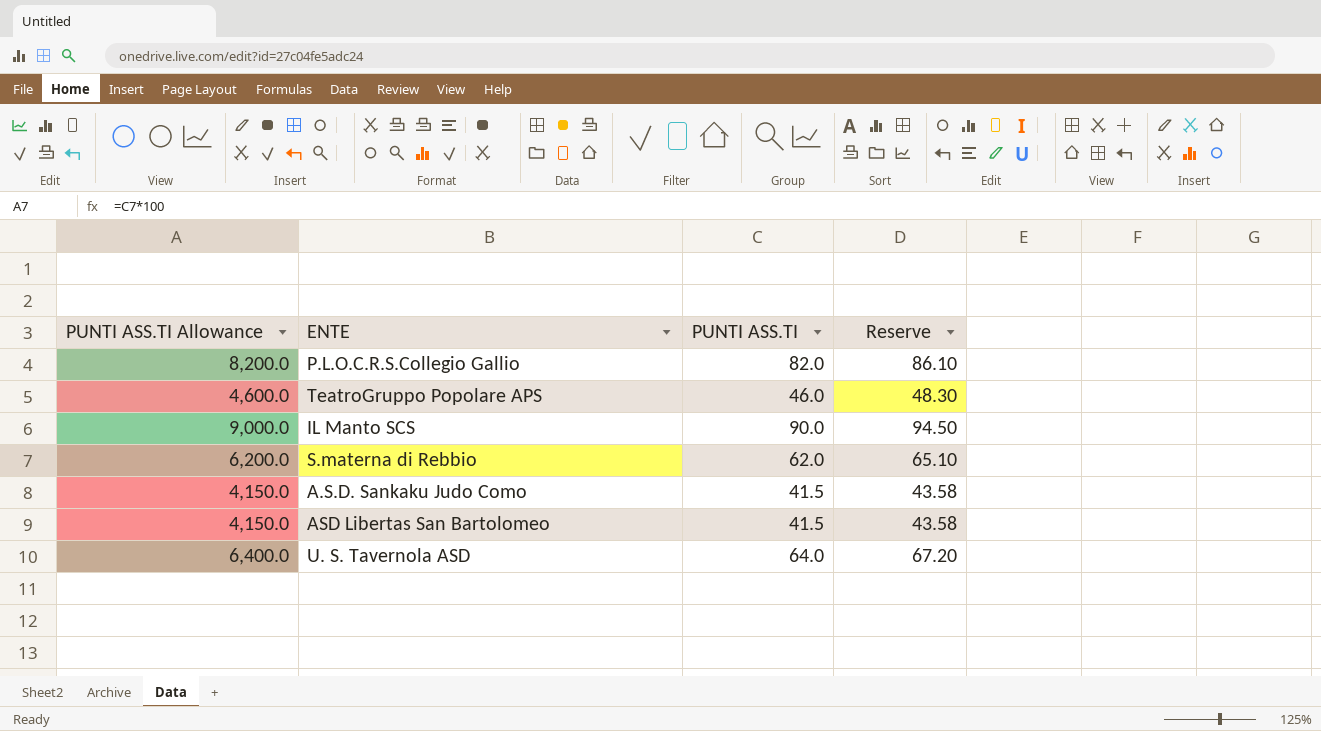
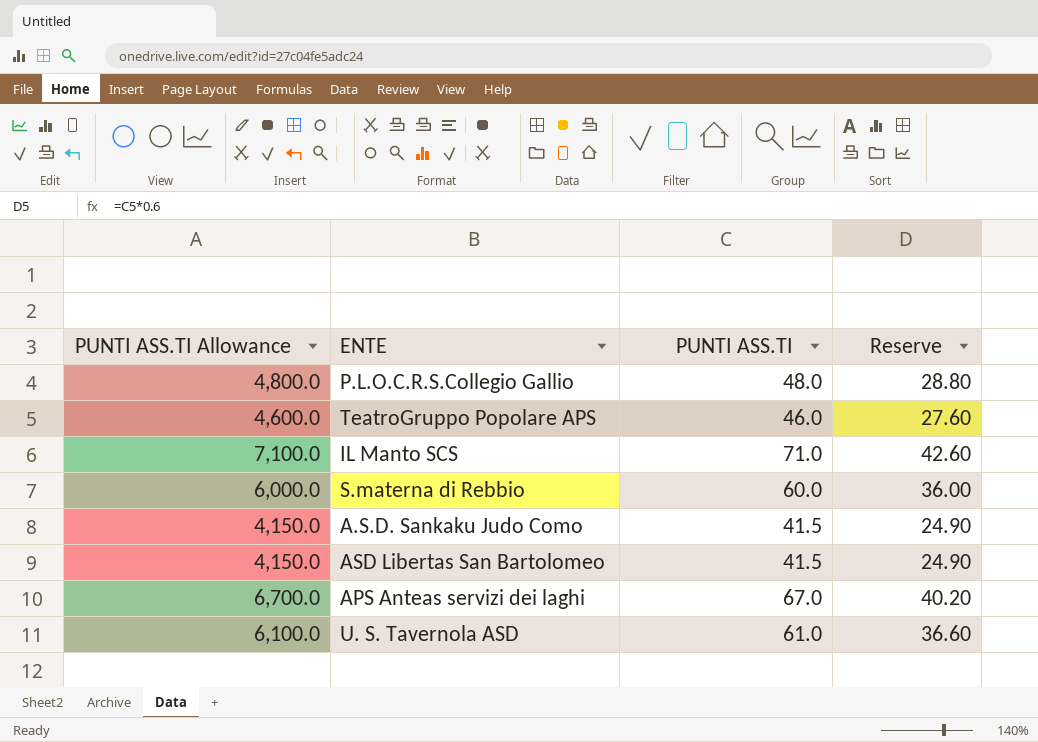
column Reserve | formula: [PUNTI ASS.TI] * 1.05 -> [PUNTI ASS.TI] * 0.6
P.L.O.C.R.S.Collegio Gallio | PUNTI ASS.TI Allowance: 8,200.0 -> 4,800.0
P.L.O.C.R.S.Collegio Gallio | PUNTI ASS.TI: 82.0 -> 48.0
IL Manto SCS | PUNTI ASS.TI Allowance: 9,000.0 -> 7,100.0
IL Manto SCS | PUNTI ASS.TI: 90.0 -> 71.0
S.materna di Rebbio | PUNTI ASS.TI Allowance: 6,200.0 -> 6,000.0
S.materna di Rebbio | PUNTI ASS.TI: 62.0 -> 60.0
row APS Anteas servizi dei laghi: none -> 6,700.0 | 67.0 | 40.20
U. S. Tavernola ASD | PUNTI ASS.TI Allowance: 6,400.0 -> 6,100.0
U. S. Tavernola ASD | PUNTI ASS.TI: 64.0 -> 61.0

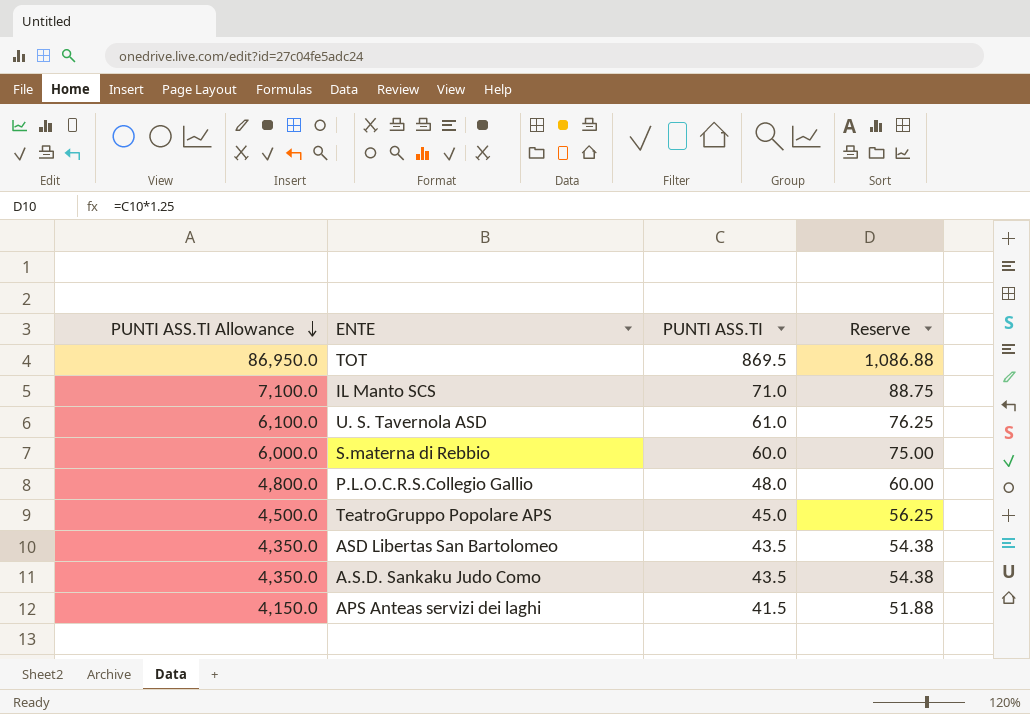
row order: none -> PUNTI ASS.TI Allowance descending
column Reserve | formula: [PUNTI ASS.TI] * 0.6 -> [PUNTI ASS.TI] * 1.25
row TOT: none -> 86,950.0 | 869.5 | 1,086.88
TeatroGruppo Popolare APS | PUNTI ASS.TI Allowance: 4,600.0 -> 4,500.0
TeatroGruppo Popolare APS | PUNTI ASS.TI: 46.0 -> 45.0
ASD Libertas San Bartolomeo | PUNTI ASS.TI Allowance: 4,150.0 -> 4,350.0
ASD Libertas San Bartolomeo | PUNTI ASS.TI: 41.5 -> 43.5
A.S.D. Sankaku Judo Como | PUNTI ASS.TI Allowance: 4,150.0 -> 4,350.0
A.S.D. Sankaku Judo Como | PUNTI ASS.TI: 41.5 -> 43.5
APS Anteas servizi dei laghi | PUNTI ASS.TI Allowance: 6,700.0 -> 4,150.0
APS Anteas servizi dei laghi | PUNTI ASS.TI: 67.0 -> 41.5

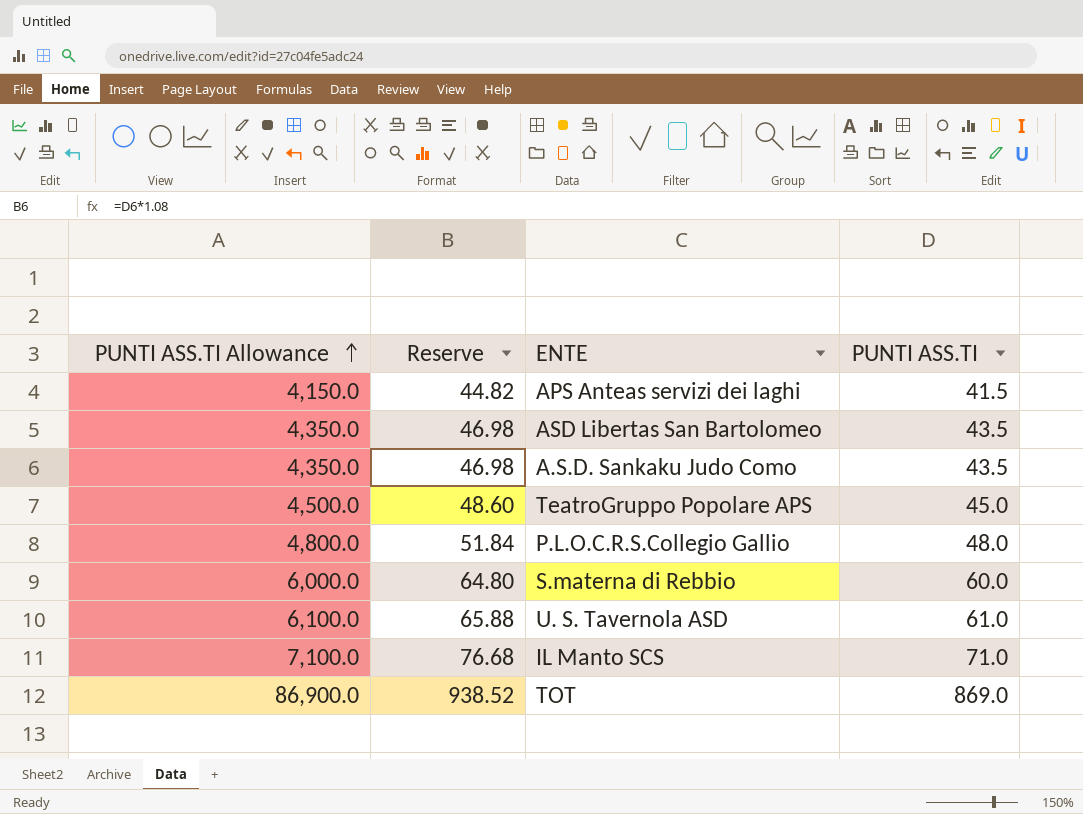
row order: PUNTI ASS.TI Allowance descending -> PUNTI ASS.TI Allowance ascending
column Reserve | formula: [PUNTI ASS.TI] * 1.25 -> [PUNTI ASS.TI] * 1.08
column Reserve | position: 4 -> 2
TOT | PUNTI ASS.TI Allowance: 86,950.0 -> 86,900.0
TOT | PUNTI ASS.TI: 869.5 -> 869.0

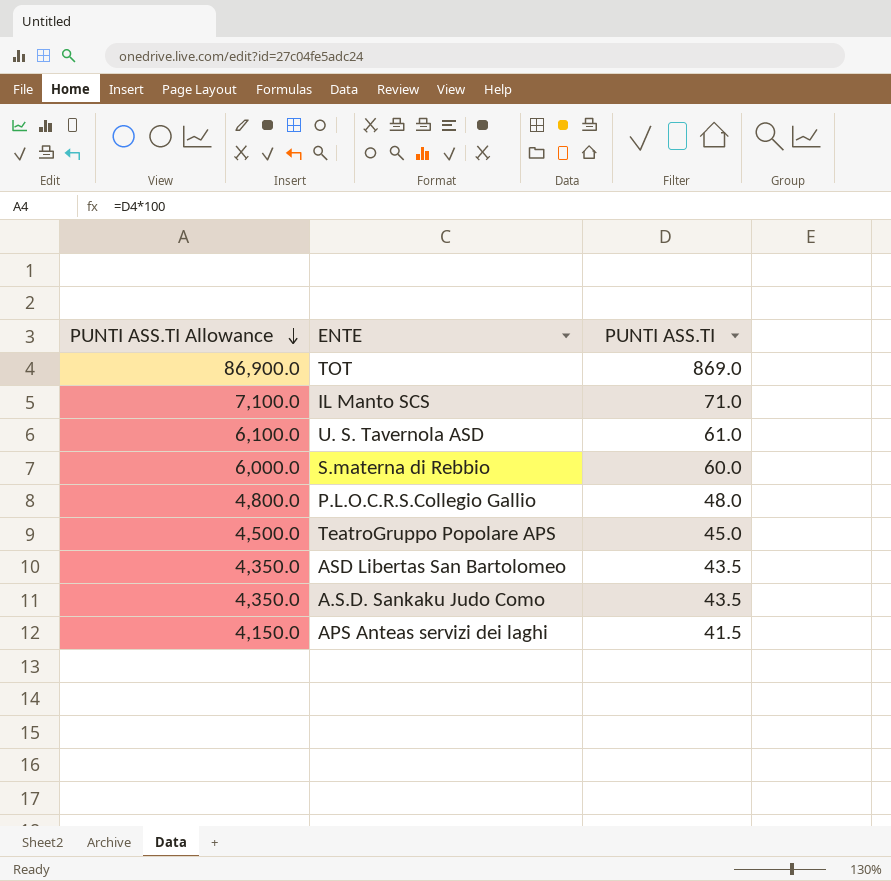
row order: PUNTI ASS.TI Allowance ascending -> PUNTI ASS.TI Allowance descending
column Reserve | formula: [PUNTI ASS.TI] * 1.08 -> none

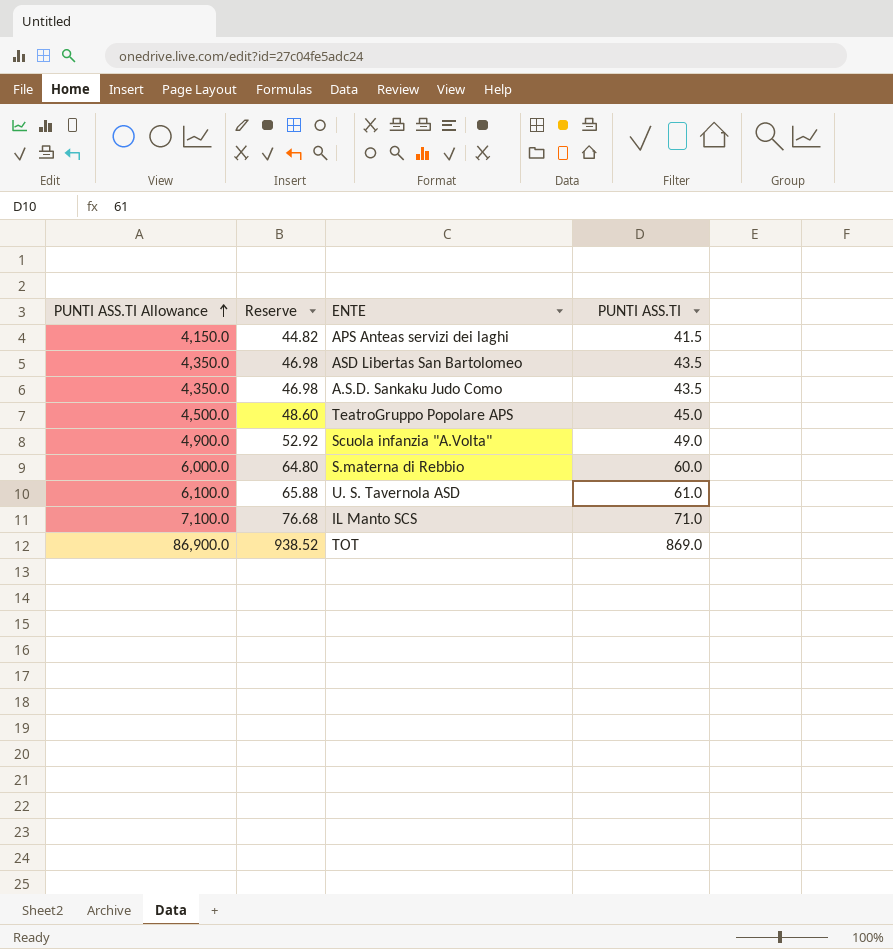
row order: PUNTI ASS.TI Allowance descending -> PUNTI ASS.TI Allowance ascending
column Reserve | formula: none -> [PUNTI ASS.TI] * 1.08
row P.L.O.C.R.S.Collegio Gallio: 4,800.0 | 48.0 -> none
row Scuola infanzia "A.Volta": none -> 4,900.0 | 52.92 | 49.0

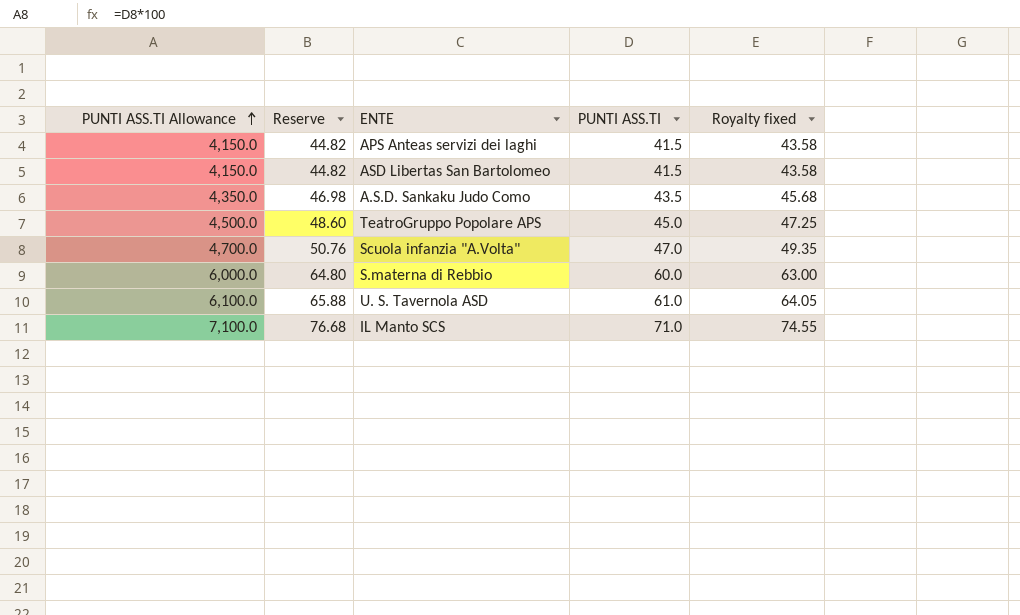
column Royalty fixed | formula: none -> [PUNTI ASS.TI] * 1.05
row TOT: 86,900.0 | 938.52 | 869.0 -> none
ASD Libertas San Bartolomeo | PUNTI ASS.TI Allowance: 4,350.0 -> 4,150.0
ASD Libertas San Bartolomeo | Reserve: 46.98 -> 44.82
ASD Libertas San Bartolomeo | PUNTI ASS.TI: 43.5 -> 41.5
Scuola infanzia "A.Volta" | PUNTI ASS.TI Allowance: 4,900.0 -> 4,700.0
Scuola infanzia "A.Volta" | Reserve: 52.92 -> 50.76
Scuola infanzia "A.Volta" | PUNTI ASS.TI: 49.0 -> 47.0

